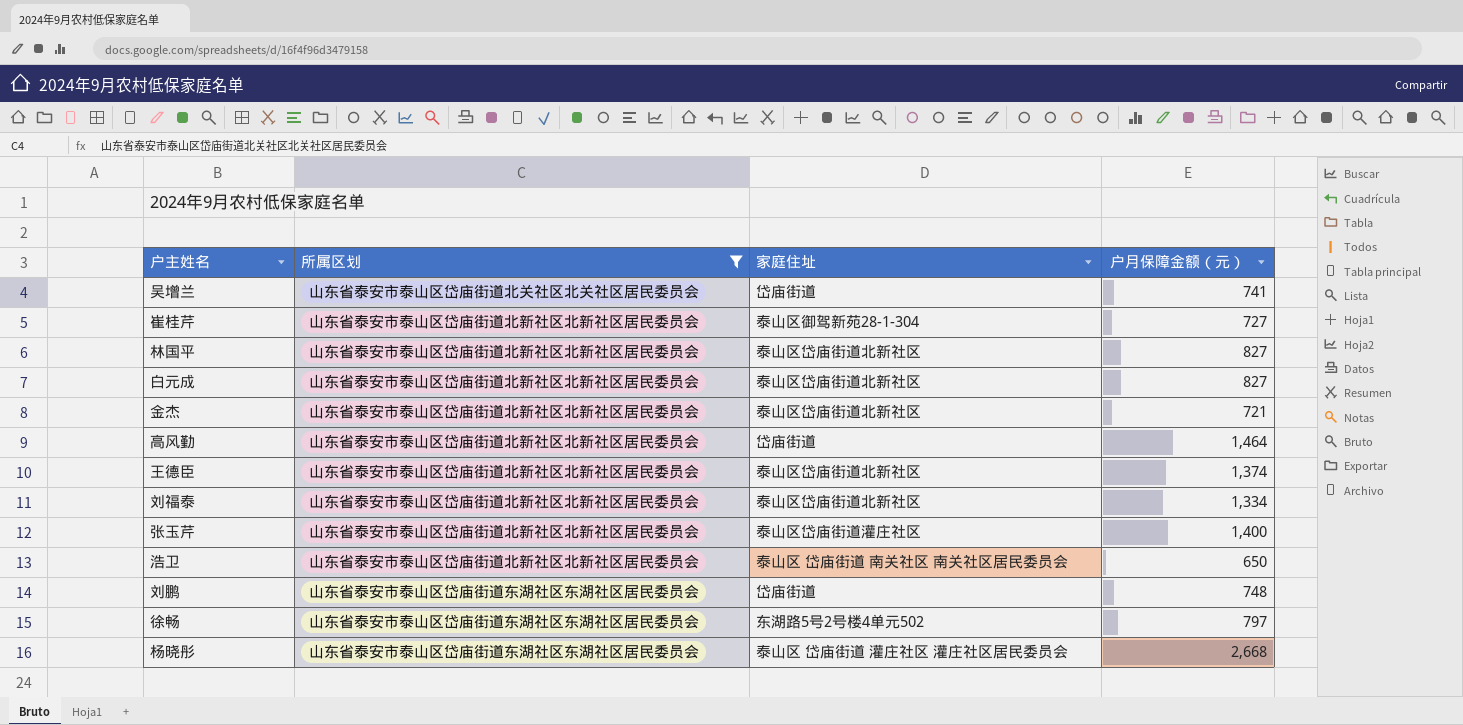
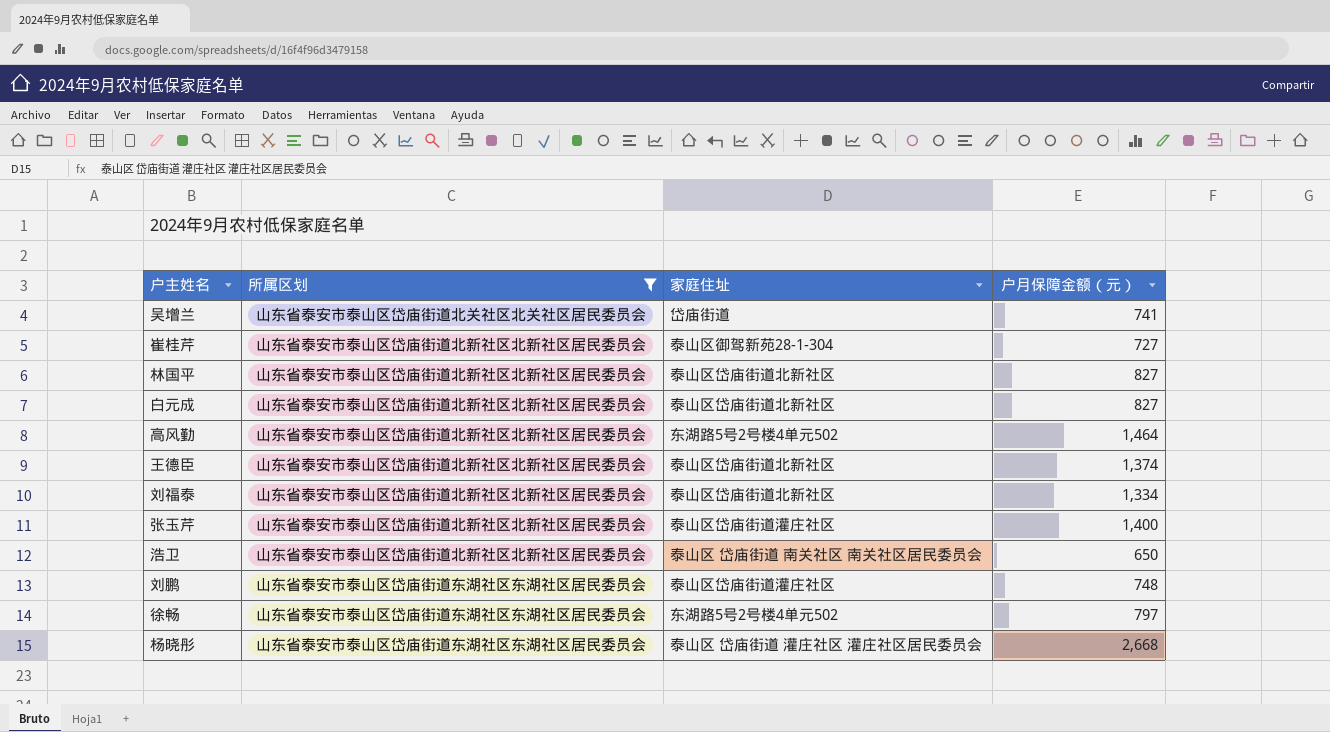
row 金杰: 山东省泰安市泰山区岱庙街道北新社区北新社区居民委员会 | 泰山区岱庙街道北新社区 | 721 -> none
高风勤 | 家庭住址: 岱庙街道 -> 东湖路5号2号楼4单元502
刘鹏 | 家庭住址: 岱庙街道 -> 泰山区岱庙街道灌庄社区

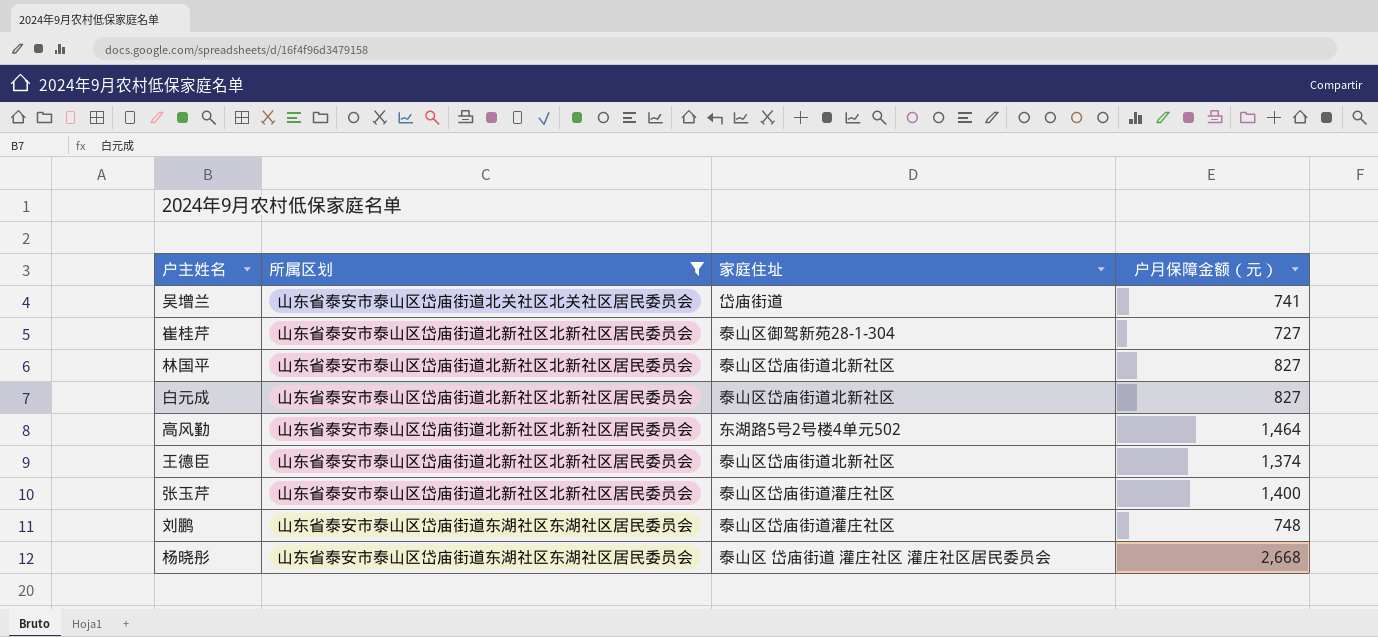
row 刘福泰: 山东省泰安市泰山区岱庙街道北新社区北新社区居民委员会 | 泰山区岱庙街道北新社区 | 1,334 -> none
row 浩卫: 山东省泰安市泰山区岱庙街道北新社区北新社区居民委员会 | 泰山区 岱庙街道 南关社区 南关社区居民委员会 | 650 -> none
row 徐畅: 山东省泰安市泰山区岱庙街道东湖社区东湖社区居民委员会 | 东湖路5号2号楼4单元502 | 797 -> none

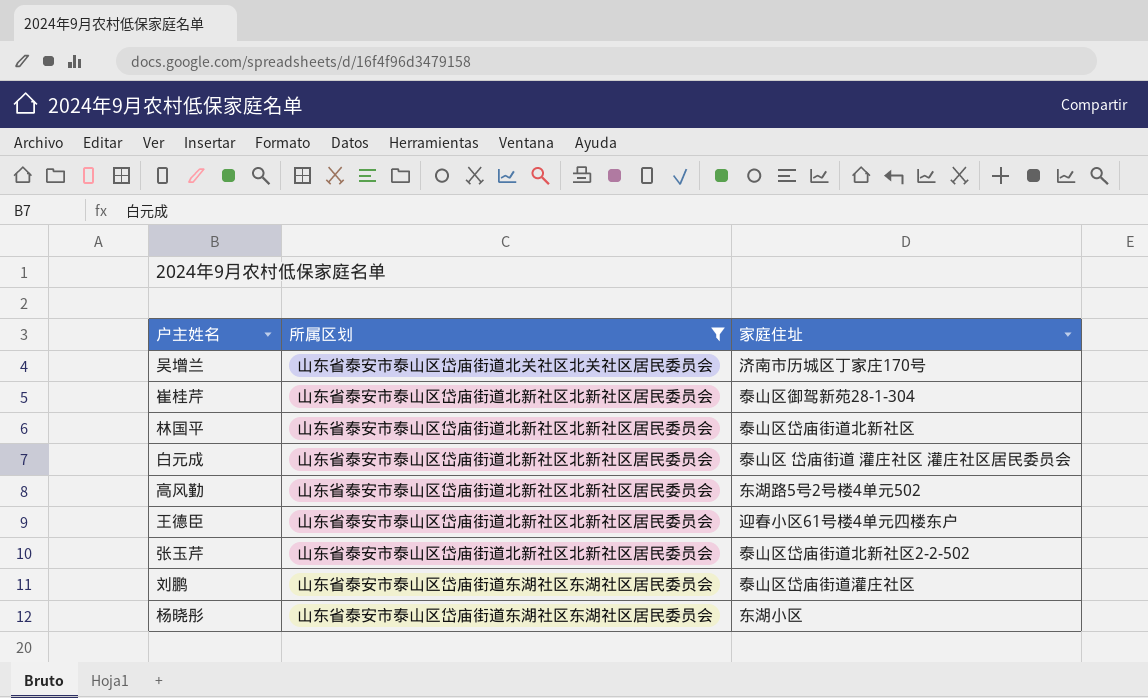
column 户月保障金额（元） | position: 4 -> none
吴增兰 | 家庭住址: 岱庙街道 -> 济南市历城区丁家庄170号
白元成 | 家庭住址: 泰山区岱庙街道北新社区 -> 泰山区 岱庙街道 灌庄社区 灌庄社区居民委员会
王德臣 | 家庭住址: 泰山区岱庙街道北新社区 -> 迎春小区61号楼4单元四楼东户
张玉芹 | 家庭住址: 泰山区岱庙街道灌庄社区 -> 泰山区岱庙街道北新社区2-2-502
杨晓彤 | 家庭住址: 泰山区 岱庙街道 灌庄社区 灌庄社区居民委员会 -> 东湖小区

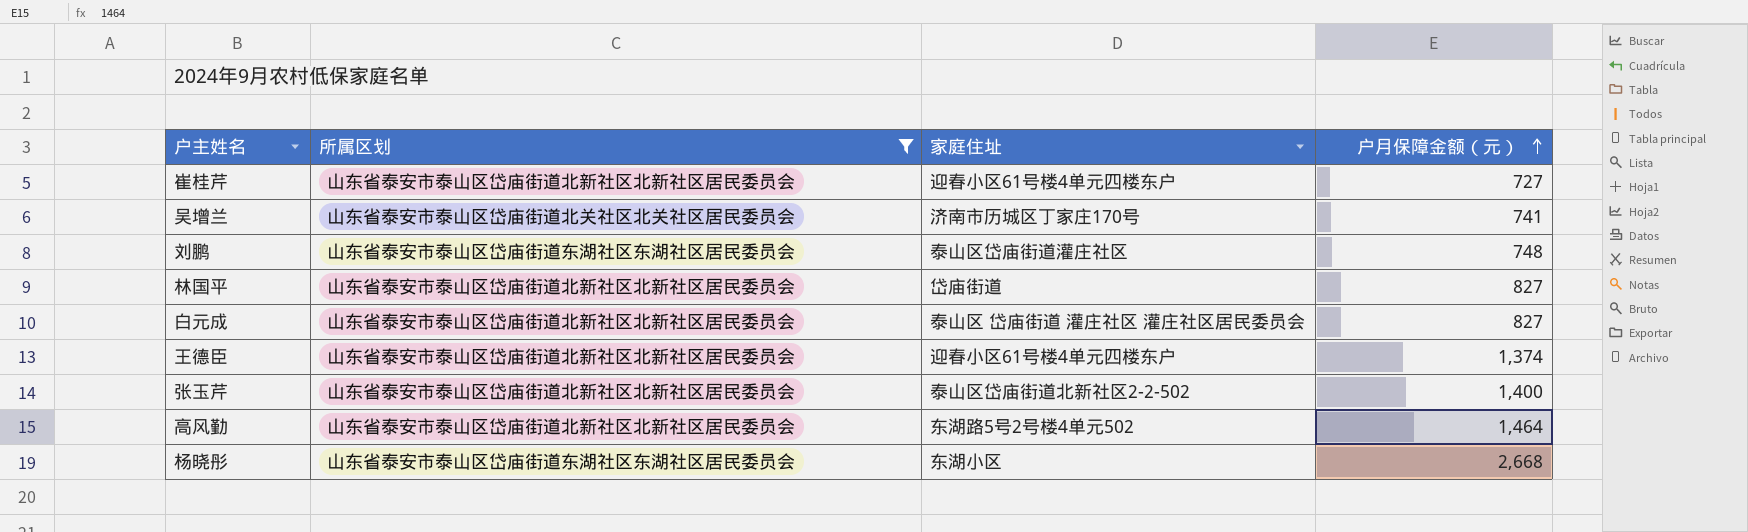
row order: none -> 户月保障金额（元） ascending
column 户月保障金额（元） | position: none -> 4
崔桂芹 | 家庭住址: 泰山区御驾新苑28-1-304 -> 迎春小区61号楼4单元四楼东户
林国平 | 家庭住址: 泰山区岱庙街道北新社区 -> 岱庙街道

